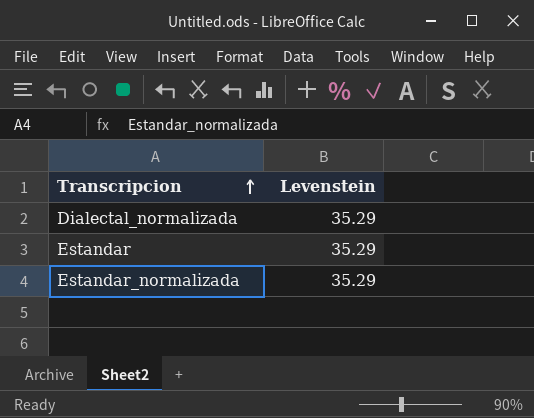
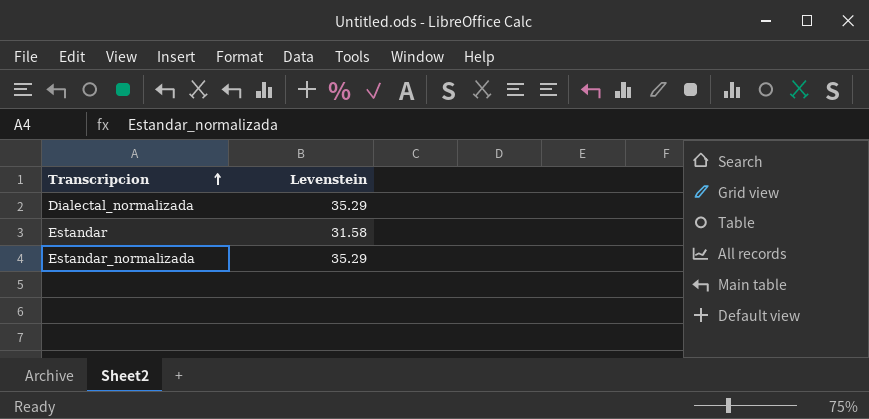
Estandar | Levenstein: 35.29 -> 31.58

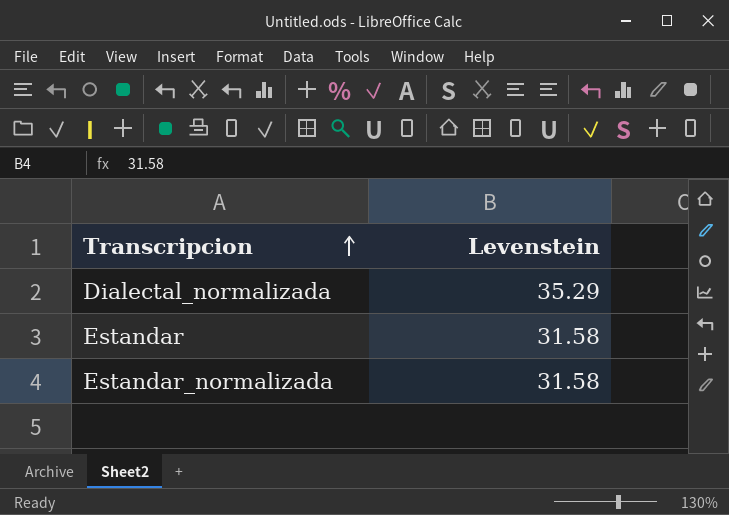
Estandar_normalizada | Levenstein: 35.29 -> 31.58

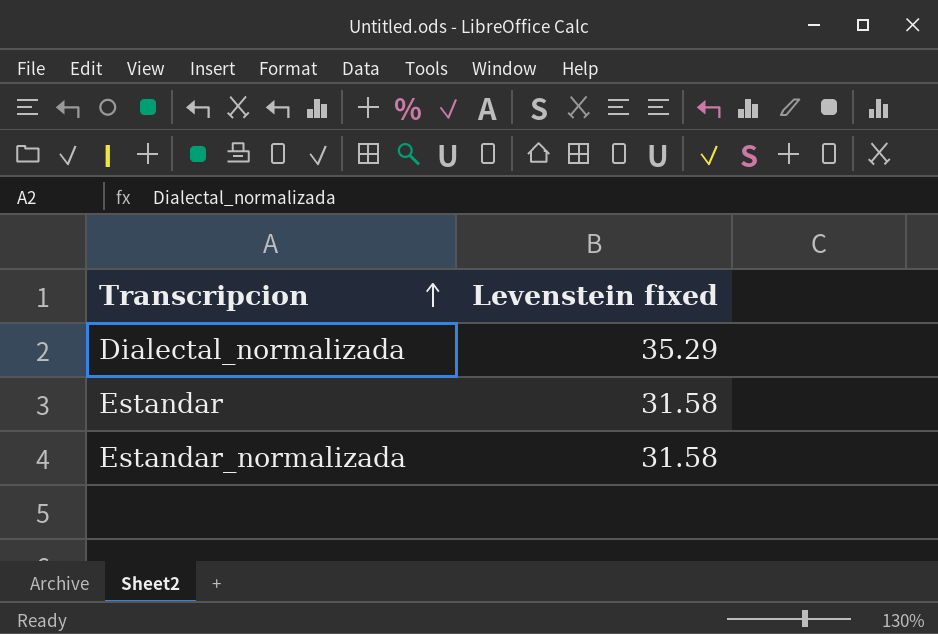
column name: Levenstein -> Levenstein fixed

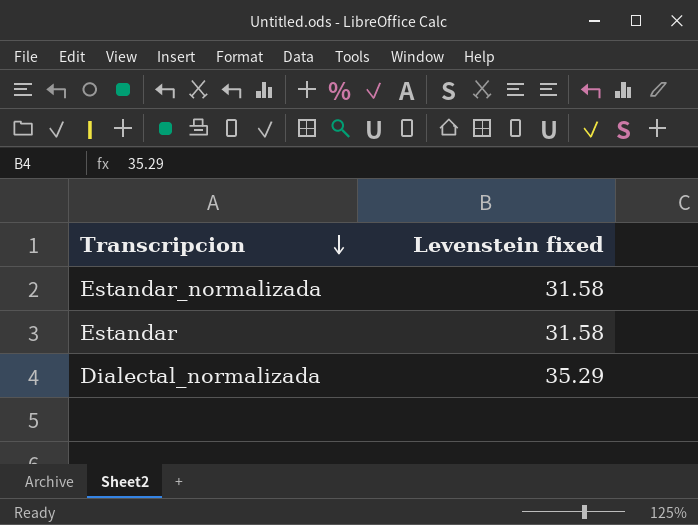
row order: Transcripcion ascending -> Transcripcion descending

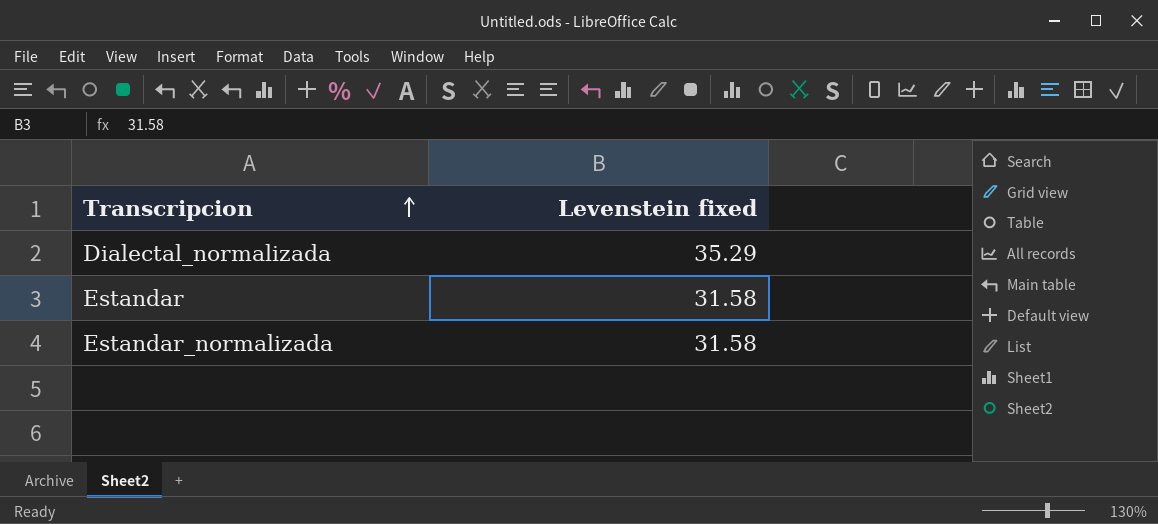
row order: Transcripcion descending -> Transcripcion ascending

